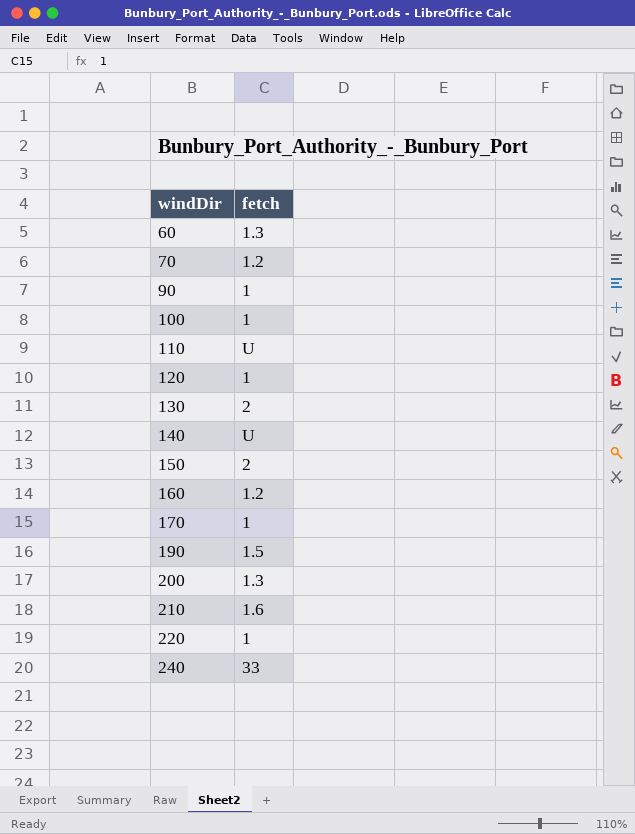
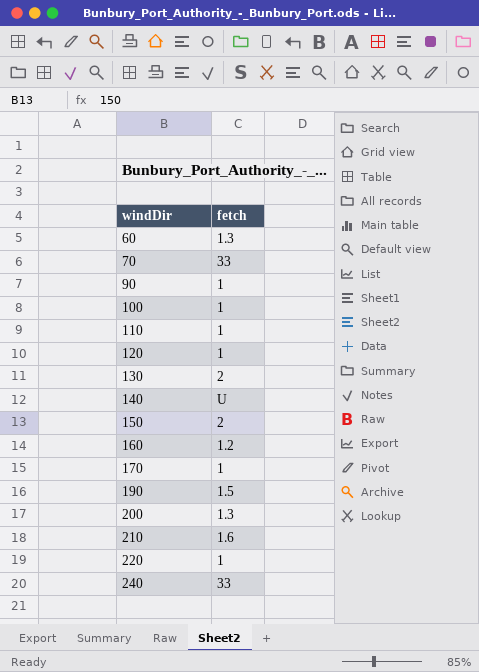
70 | fetch: 1.2 -> 33
110 | fetch: U -> 1

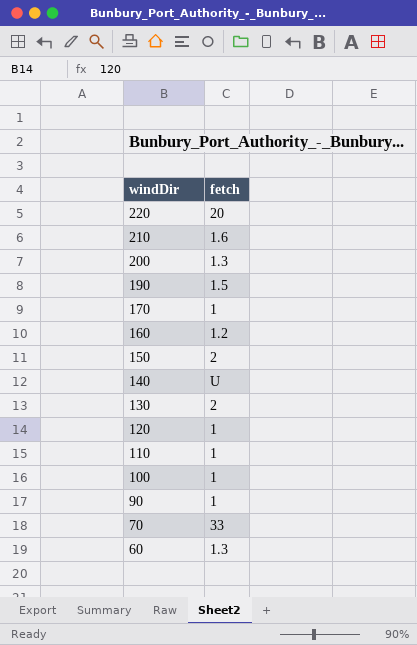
row order: windDir ascending -> windDir descending
row 240: 33 -> none
220 | fetch: 1 -> 20

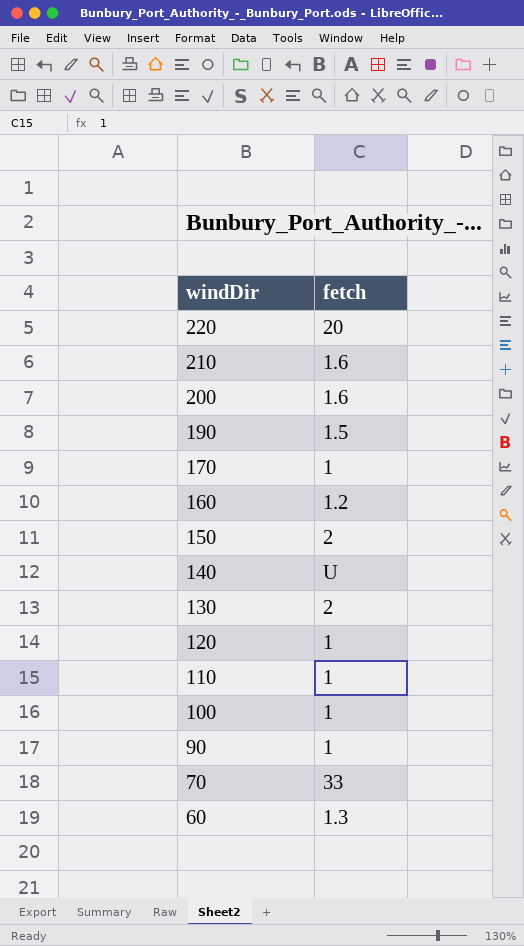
200 | fetch: 1.3 -> 1.6

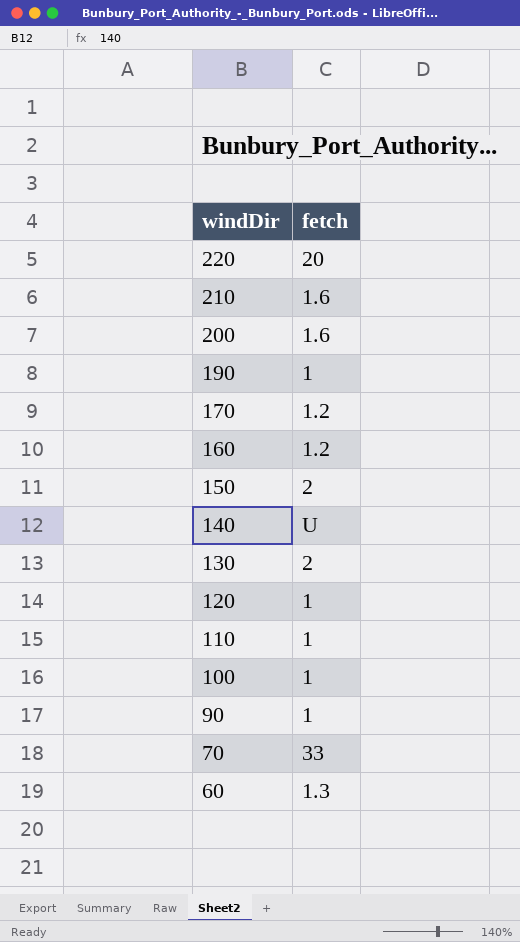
190 | fetch: 1.5 -> 1
170 | fetch: 1 -> 1.2

